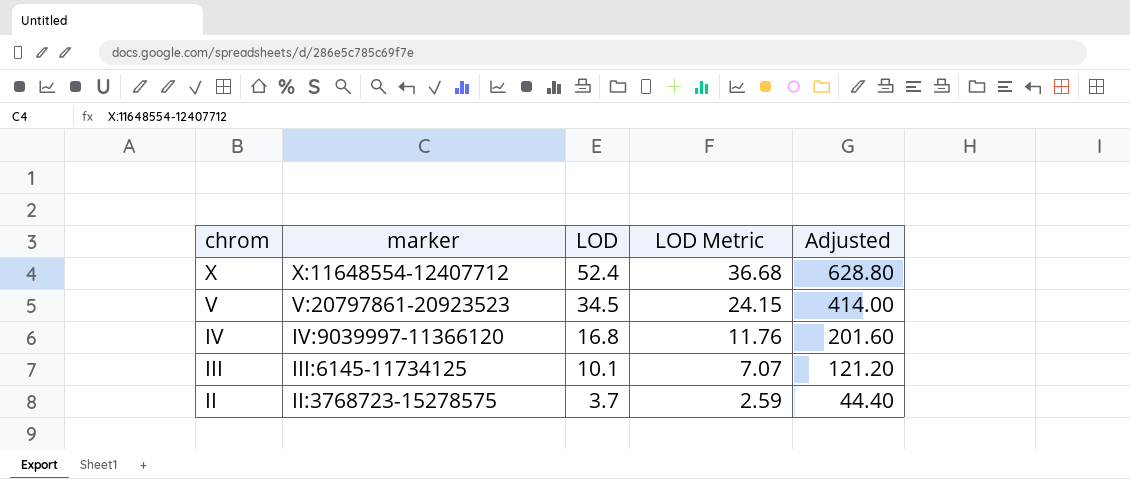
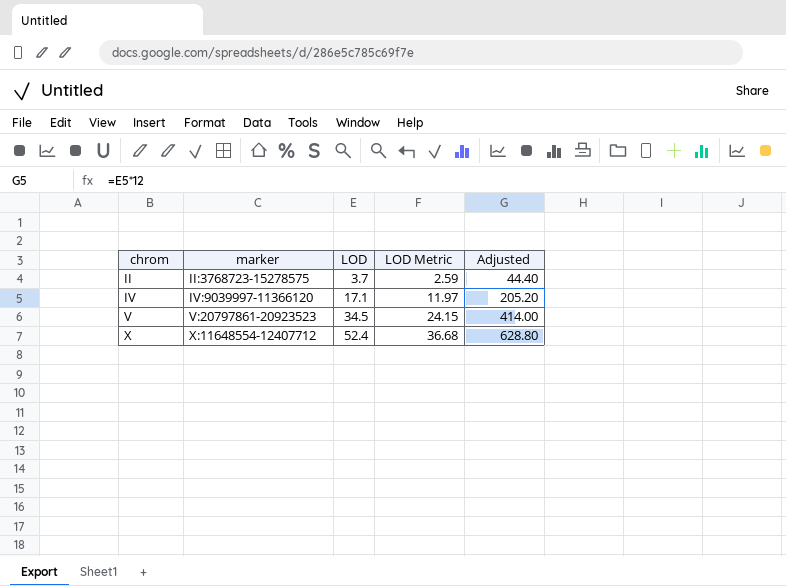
row order: chrom descending -> chrom ascending
row III: III:6145-11734125 | 10.1 | 7.07 | 121.20 -> none
IV | LOD: 16.8 -> 17.1
IV | LOD Metric: 11.76 -> 11.97
IV | Adjusted: 201.60 -> 205.20

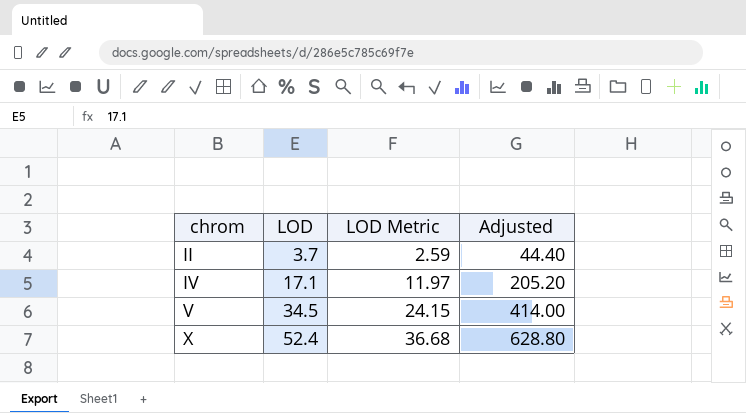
column marker | position: 2 -> none

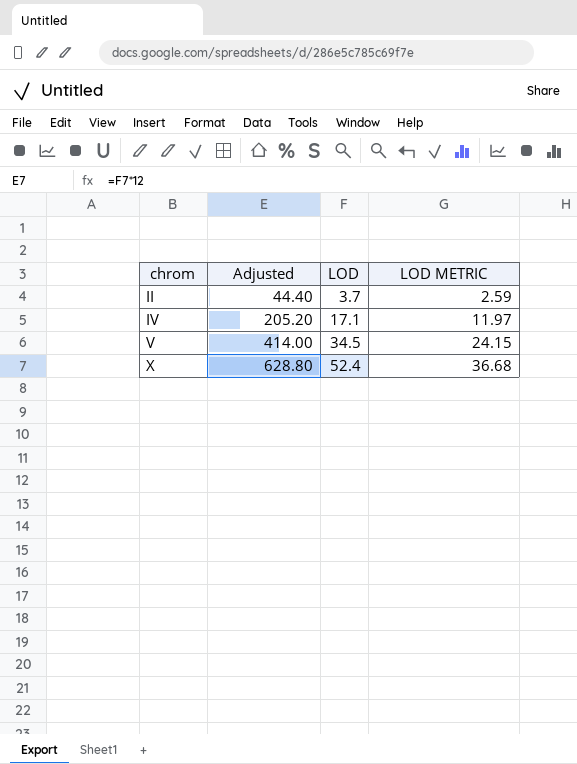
column Adjusted | position: 4 -> 2
column name: LOD Metric -> LOD METRIC

